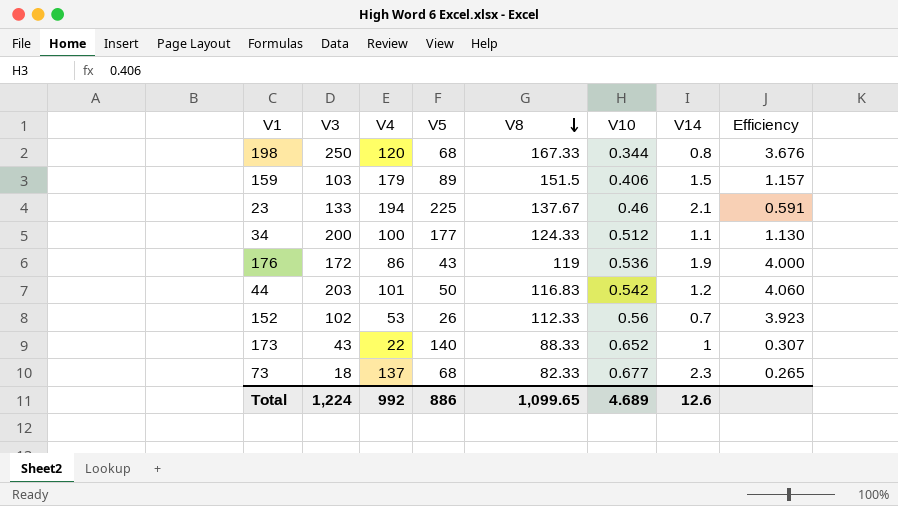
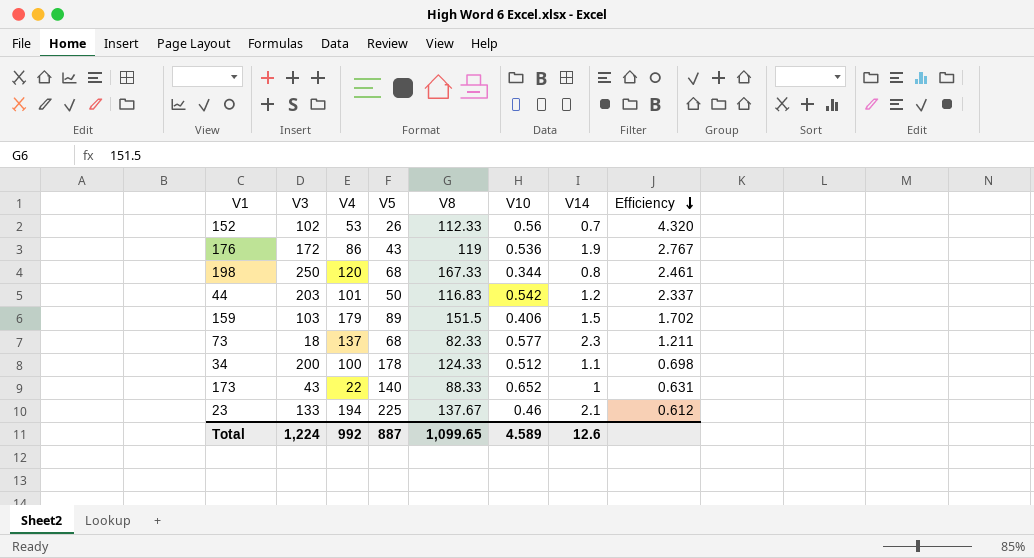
row order: V8 descending -> Efficiency descending
column Efficiency | formula: [V3] / [V5] -> [V8] / [V5]
73 | V10: 0.677 -> 0.577
34 | V5: 177 -> 178
Total | V5: 886 -> 887
Total | V10: 4.689 -> 4.589

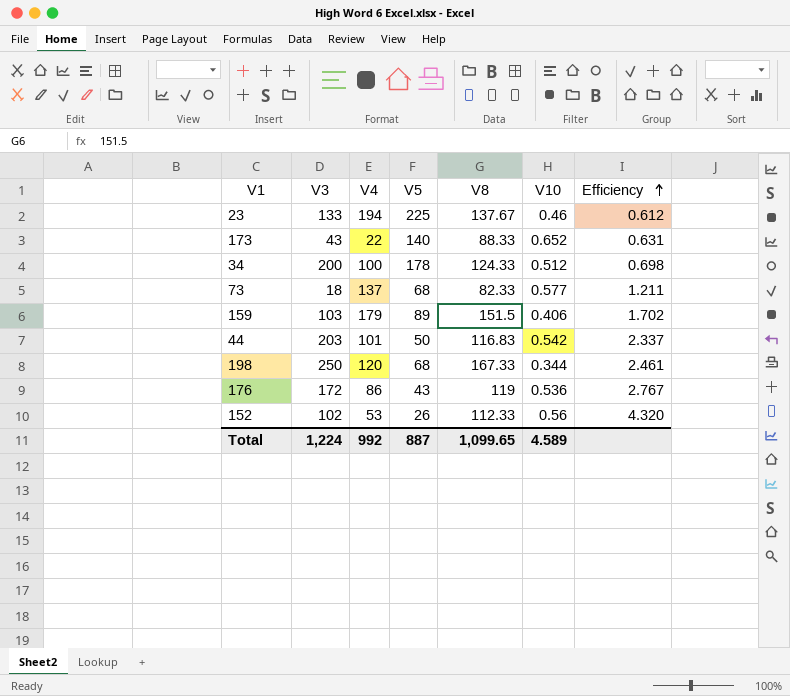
row order: Efficiency descending -> Efficiency ascending
column V14 | position: 7 -> none

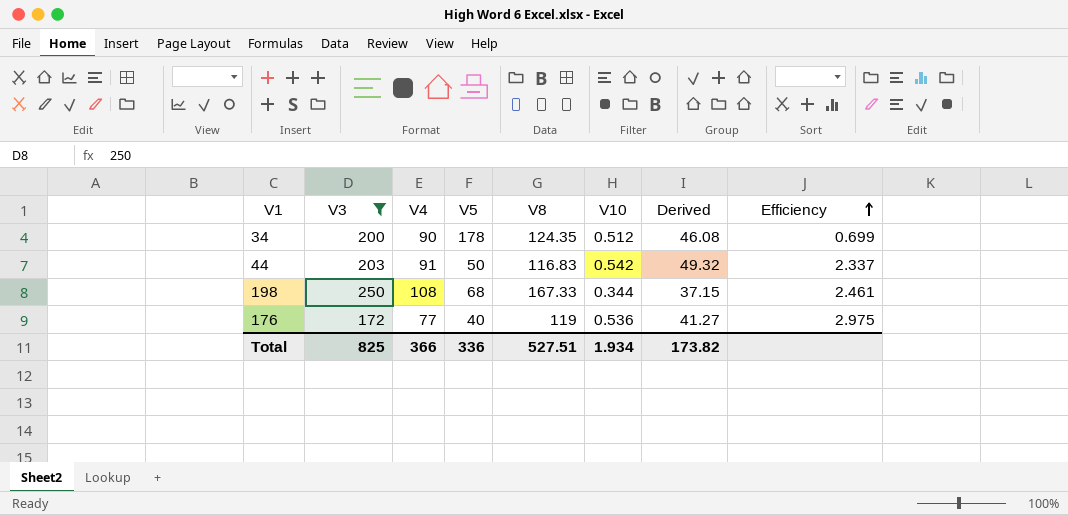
filter: none -> V3 >= 172
column Derived | formula: none -> [V4] * [V10]
34 | V4: 100 -> 90
34 | V8: 124.33 -> 124.35
34 | Efficiency: 0.698 -> 0.699
44 | V4: 101 -> 91
198 | V4: 120 -> 108
176 | V4: 86 -> 77
176 | V5: 43 -> 40
176 | Efficiency: 2.767 -> 2.975
Total | V3: 1,224 -> 825
Total | V4: 992 -> 366
Total | V5: 887 -> 336
Total | V8: 1,099.65 -> 527.51
Total | V10: 4.589 -> 1.934

